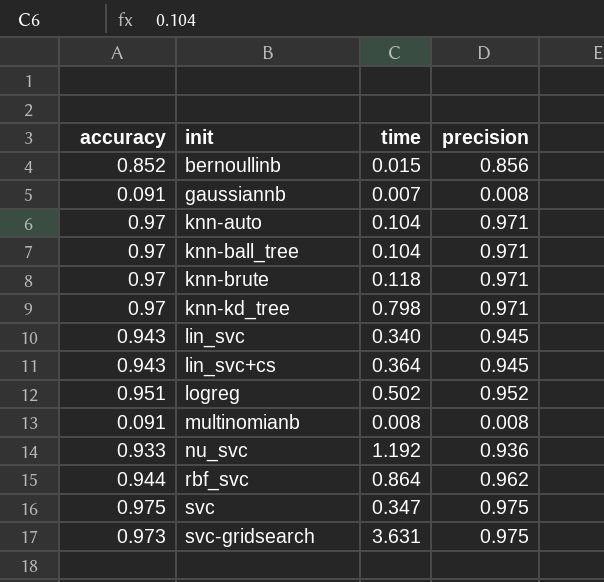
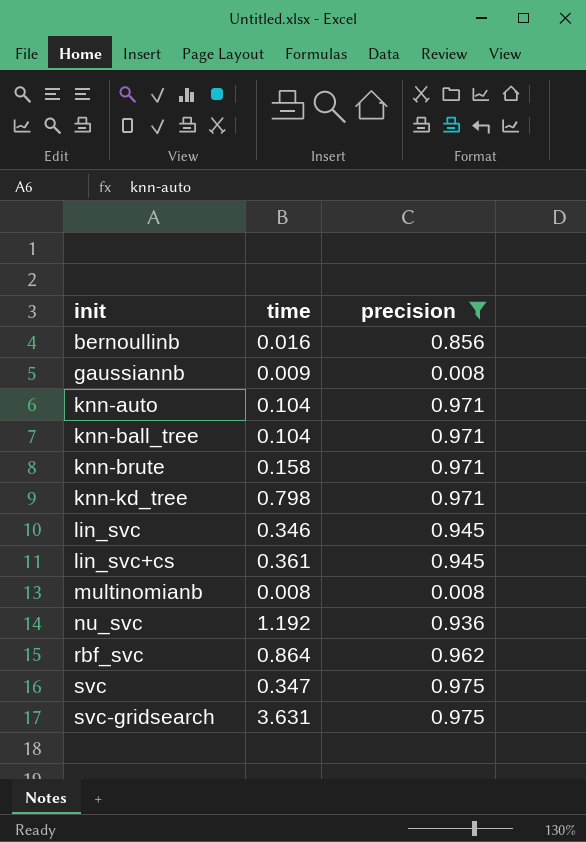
filter: none -> precision != 0.952
column accuracy | position: 1 -> none
bernoullinb | time: 0.015 -> 0.016
gaussiannb | time: 0.007 -> 0.009
knn-brute | time: 0.118 -> 0.158
lin_svc | time: 0.340 -> 0.346
lin_svc+cs | time: 0.364 -> 0.361

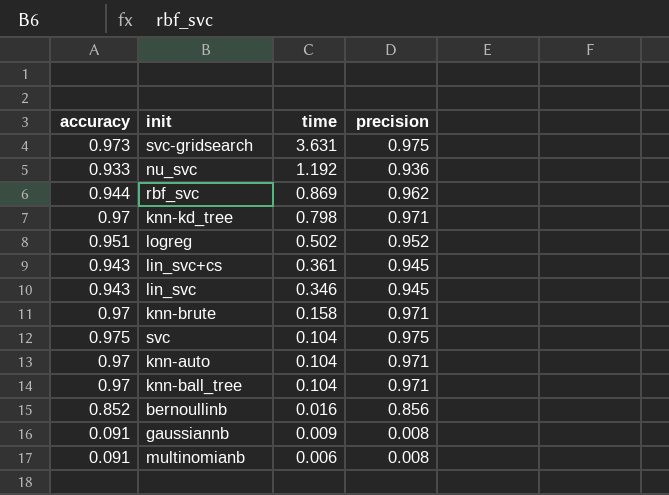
filter: precision != 0.952 -> none
row order: init ascending -> time descending
column accuracy | position: none -> 1
rbf_svc | time: 0.864 -> 0.869
svc | time: 0.347 -> 0.104
multinomianb | time: 0.008 -> 0.006

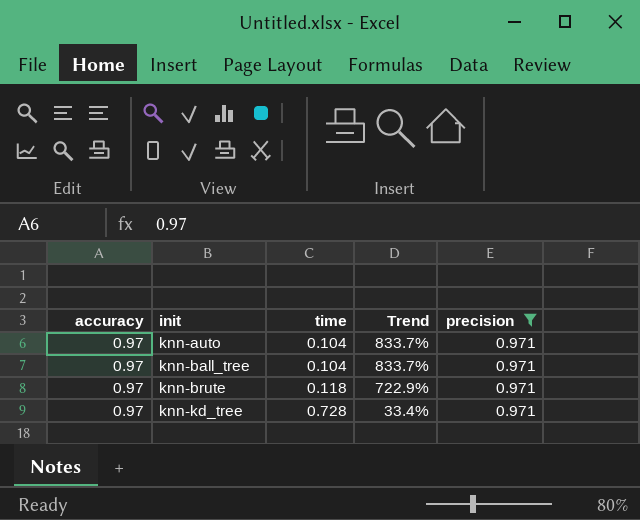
filter: none -> precision = 0.971
row order: time descending -> init ascending
column Trend | formula: none -> ([precision] - [time]) / [time]
knn-brute | time: 0.158 -> 0.118
knn-kd_tree | time: 0.798 -> 0.728

